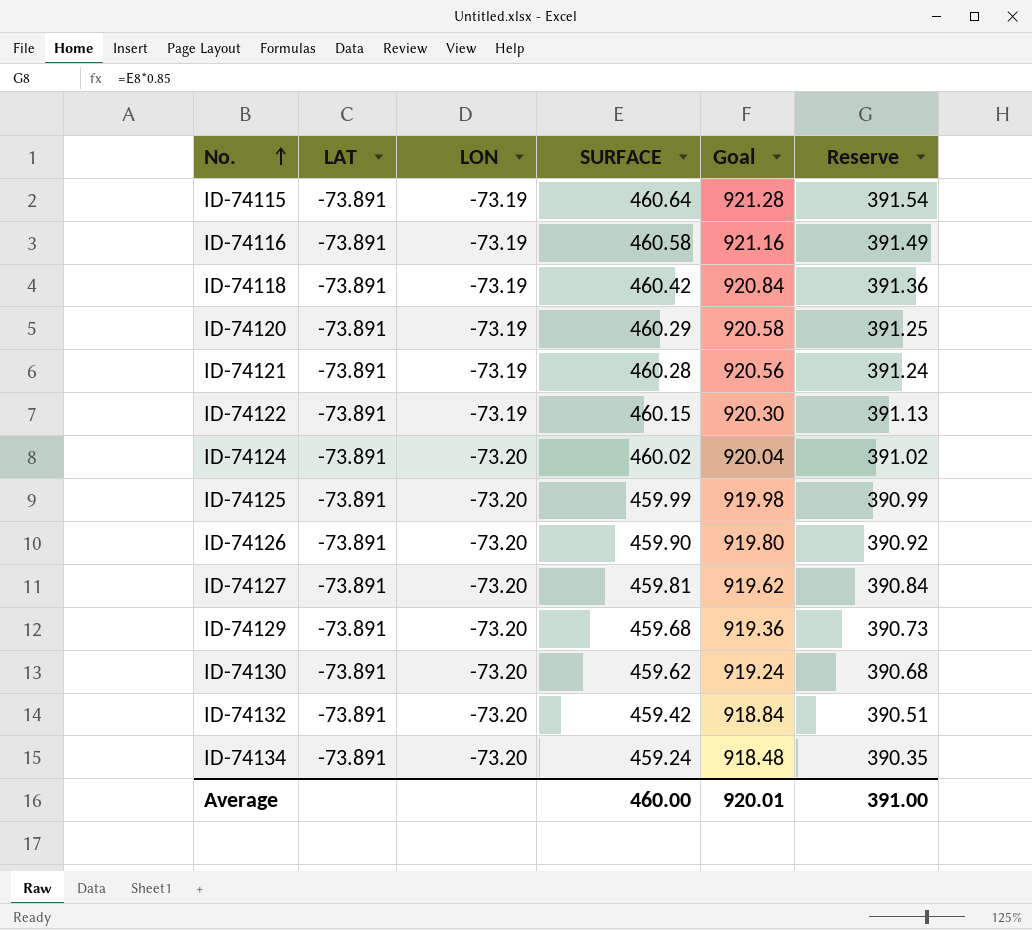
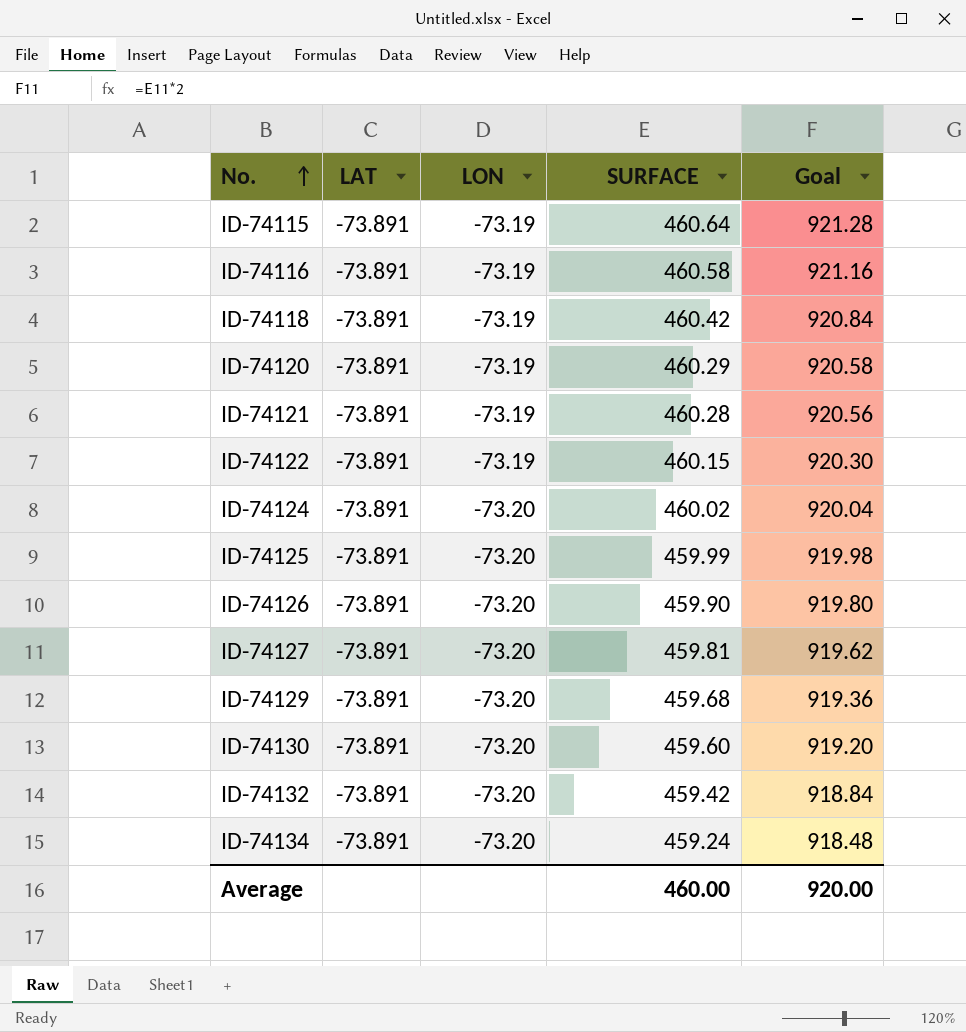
column Reserve | formula: [SURFACE] * 0.85 -> none
ID-74130 | SURFACE: 459.62 -> 459.60
ID-74130 | Goal: 919.24 -> 919.20
Average | Goal: 920.01 -> 920.00

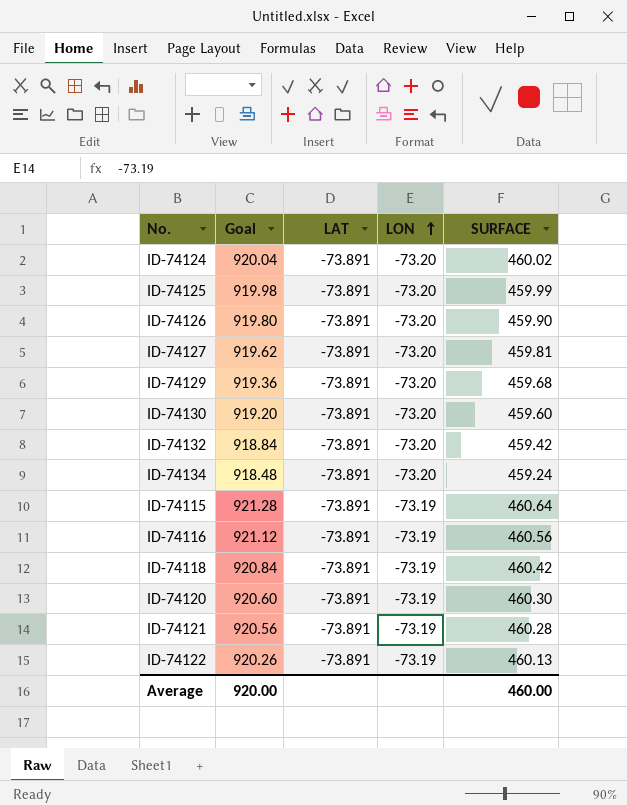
row order: No. ascending -> LON ascending
column Goal | position: 5 -> 2
ID-74116 | Goal: 921.16 -> 921.12
ID-74116 | SURFACE: 460.58 -> 460.56
ID-74120 | Goal: 920.58 -> 920.60
ID-74120 | SURFACE: 460.29 -> 460.30
ID-74122 | Goal: 920.30 -> 920.26
ID-74122 | SURFACE: 460.15 -> 460.13

